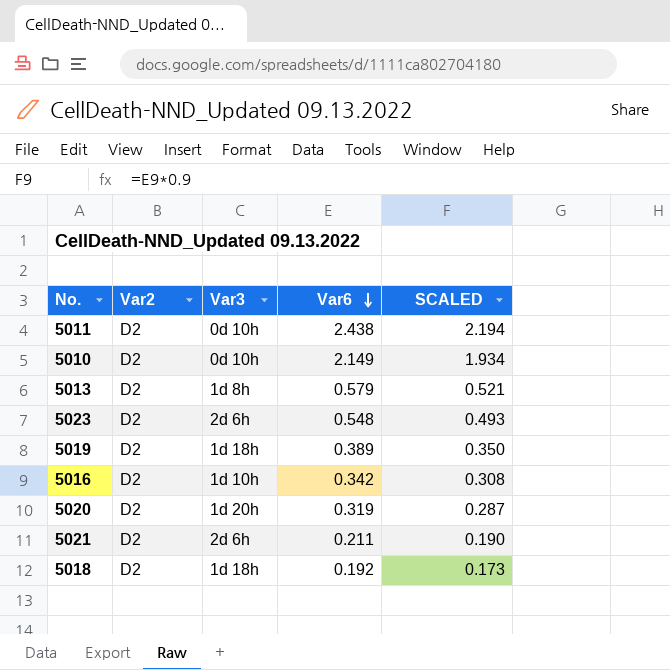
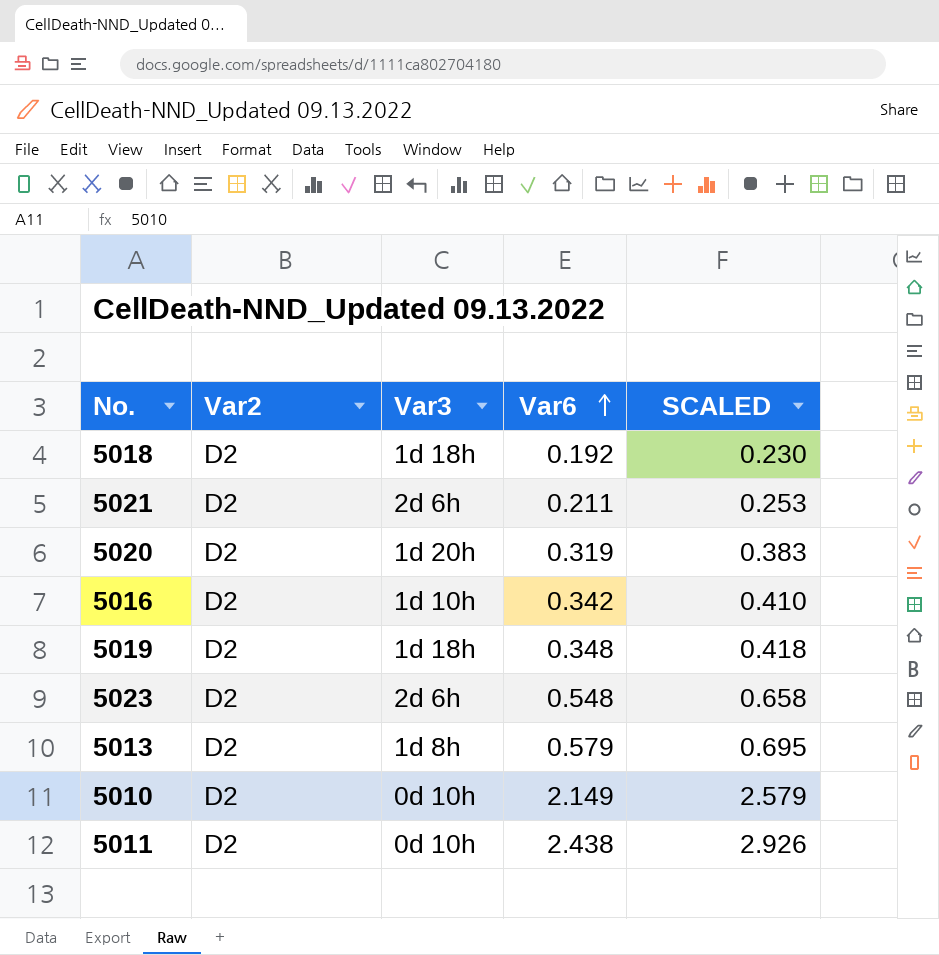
row order: Var6 descending -> Var6 ascending
column SCALED | formula: [Var6] * 0.9 -> [Var6] * 1.2
5019 | Var6: 0.389 -> 0.348

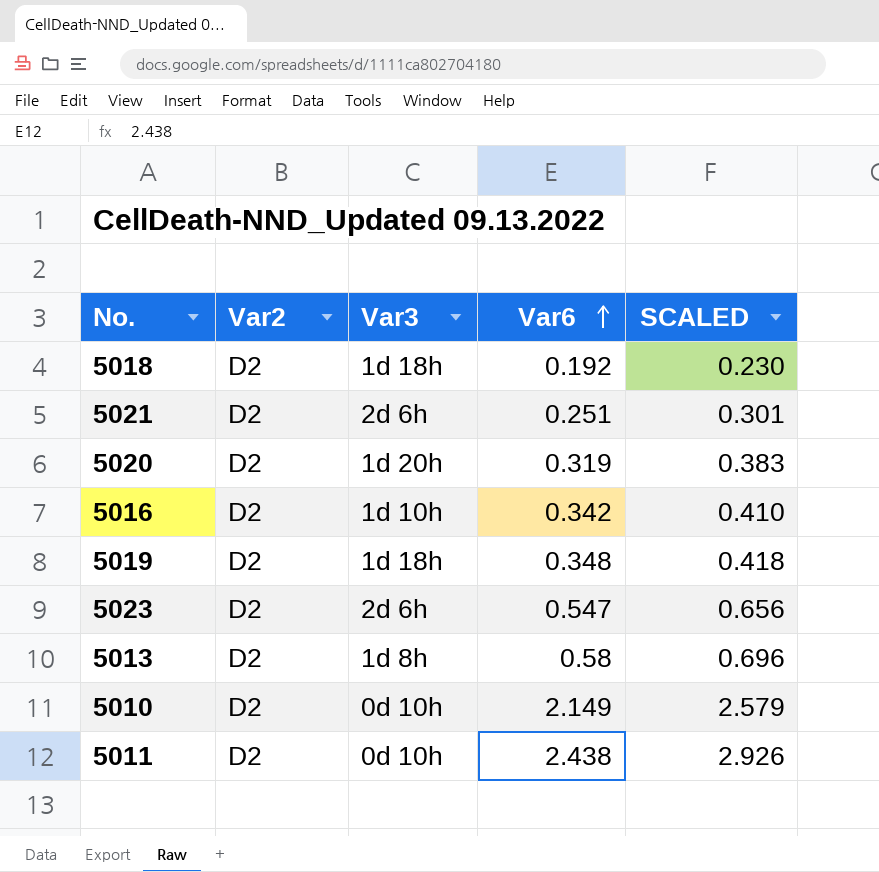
5021 | Var6: 0.211 -> 0.251
5021 | SCALED: 0.253 -> 0.301
5023 | Var6: 0.548 -> 0.547
5023 | SCALED: 0.658 -> 0.656
5013 | Var6: 0.579 -> 0.58
5013 | SCALED: 0.695 -> 0.696

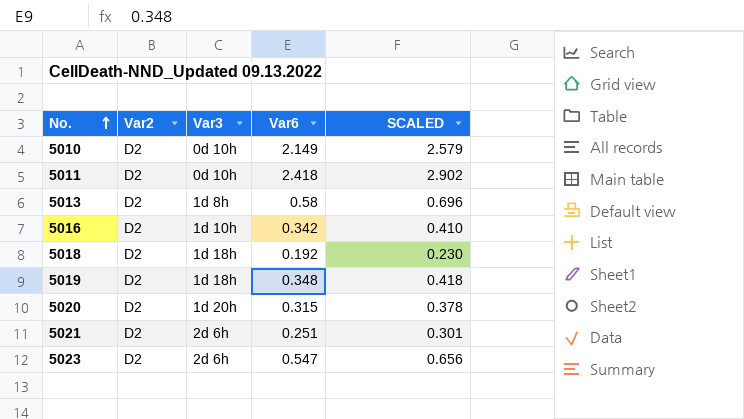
row order: Var6 ascending -> No. ascending
5011 | Var6: 2.438 -> 2.418
5011 | SCALED: 2.926 -> 2.902
5020 | Var6: 0.319 -> 0.315
5020 | SCALED: 0.383 -> 0.378

